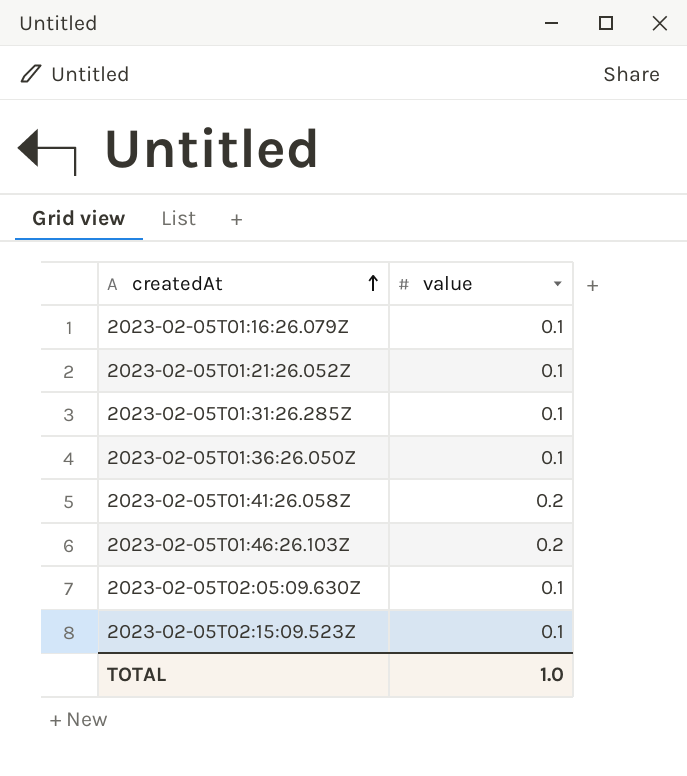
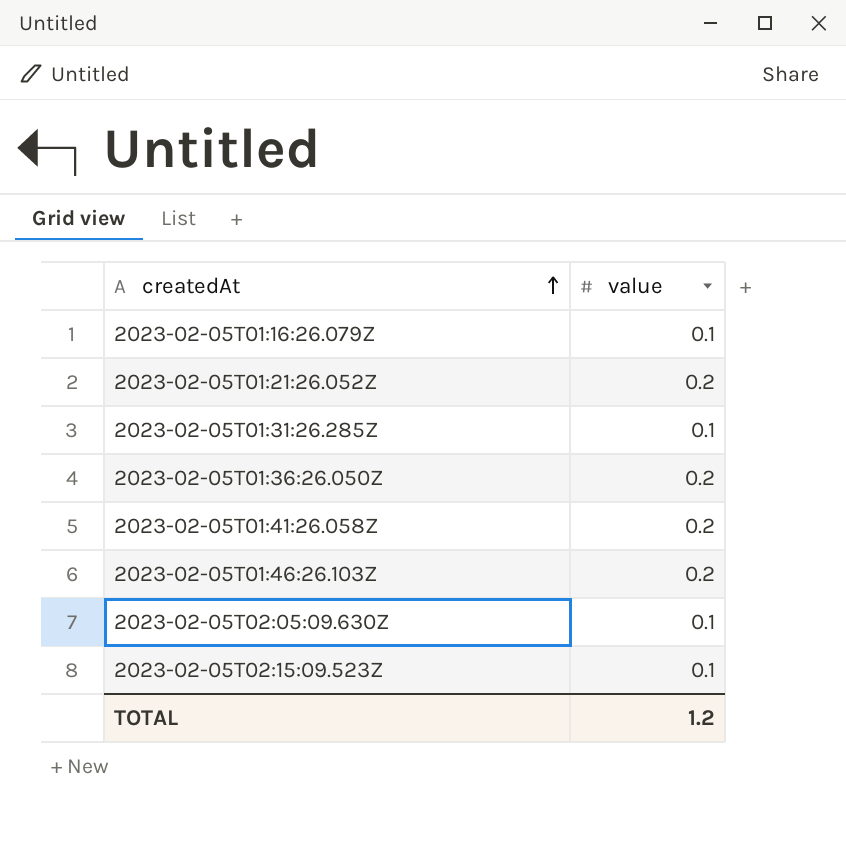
2023-02-05T01:21:26.052Z | value: 0.1 -> 0.2
2023-02-05T01:36:26.050Z | value: 0.1 -> 0.2
TOTAL | value: 1.0 -> 1.2

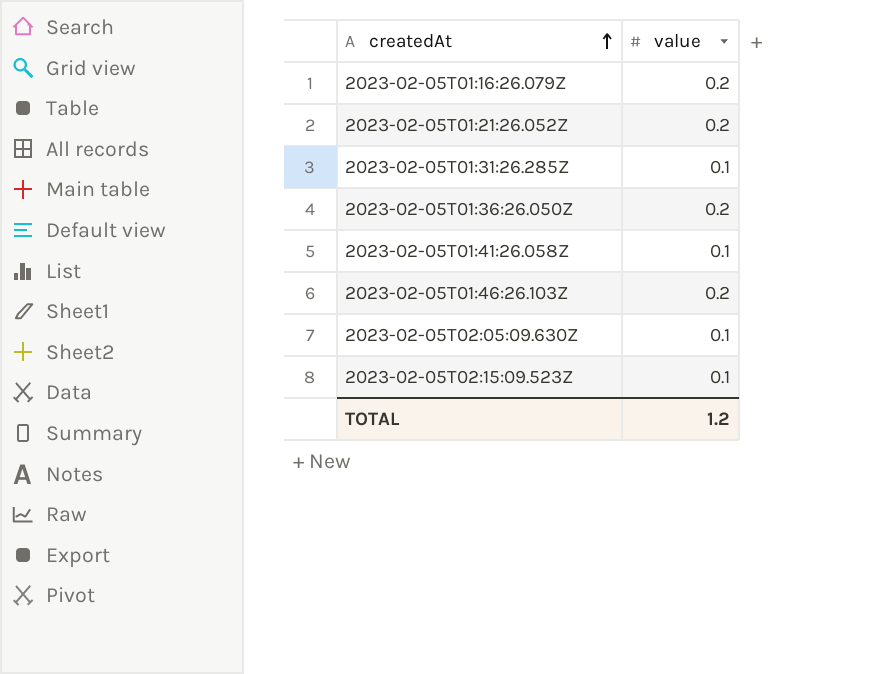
2023-02-05T01:16:26.079Z | value: 0.1 -> 0.2
2023-02-05T01:41:26.058Z | value: 0.2 -> 0.1

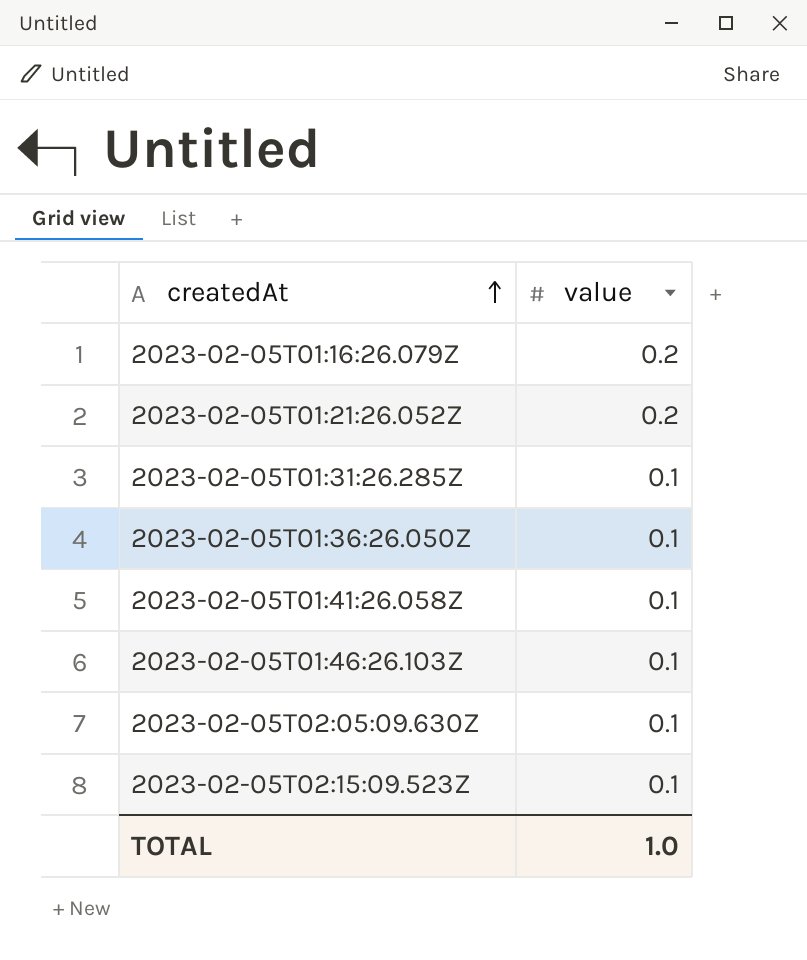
2023-02-05T01:36:26.050Z | value: 0.2 -> 0.1
2023-02-05T01:46:26.103Z | value: 0.2 -> 0.1
TOTAL | value: 1.2 -> 1.0

